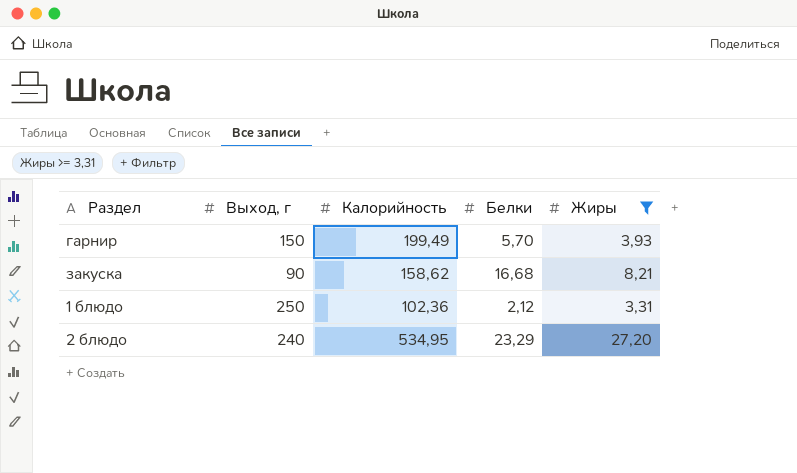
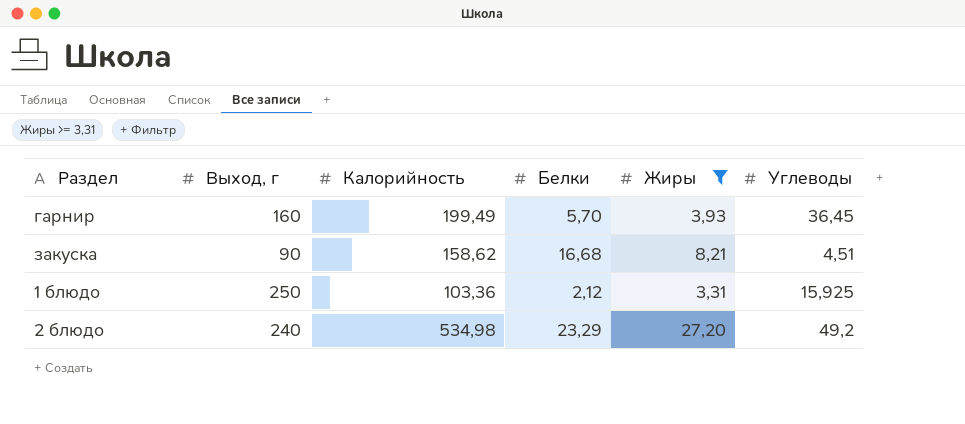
column Углеводы | position: none -> 6
гарнир | Выход, г: 150 -> 160
1 блюдо | Калорийность: 102,36 -> 103,36
2 блюдо | Калорийность: 534,95 -> 534,98

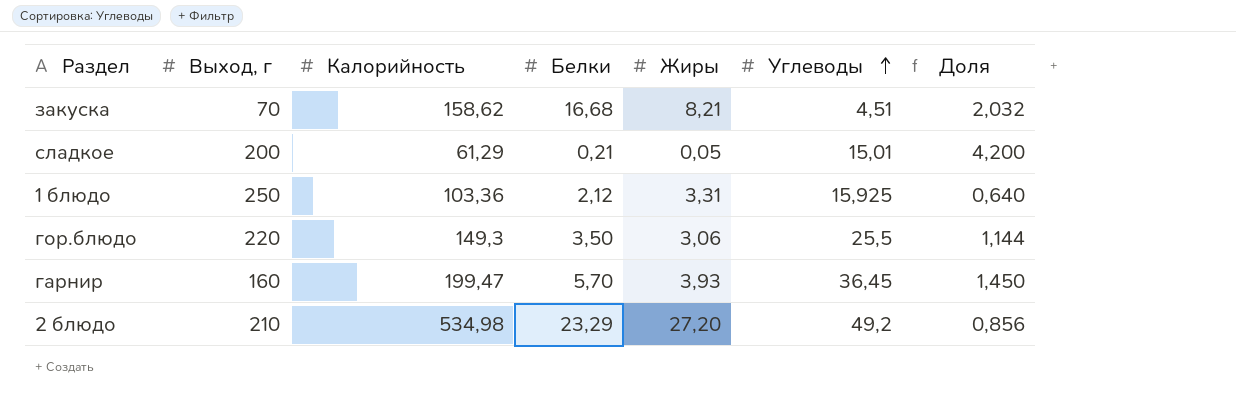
filter: Жиры >= 3,31 -> none
row order: none -> Углеводы ascending
column Доля | formula: none -> [Белки] / [Жиры]
закуска | Выход, г: 90 -> 70
гарнир | Калорийность: 199,49 -> 199,47
2 блюдо | Выход, г: 240 -> 210

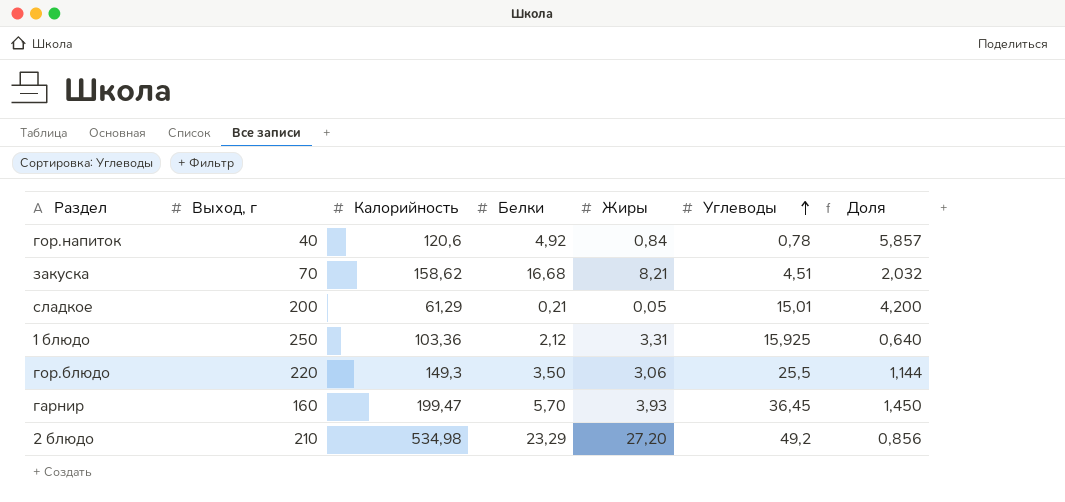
row гор.напиток: none -> 40 | 120,6 | 4,92 | 0,84 | 0,78 | 5,857

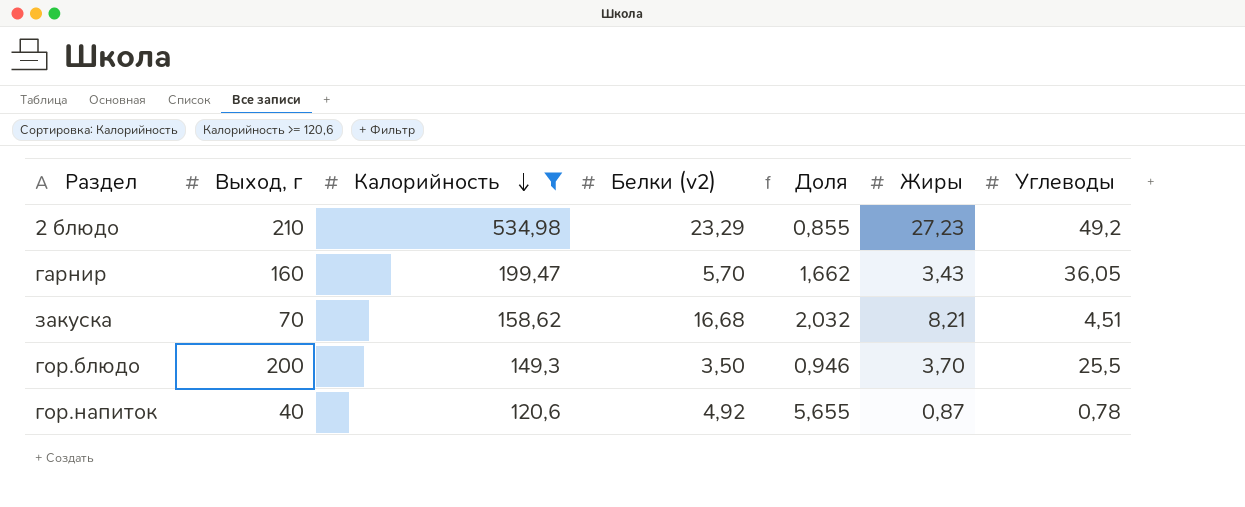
filter: none -> Калорийность >= 120,6
row order: Углеводы ascending -> Калорийность descending
column name: Белки -> Белки (v2)
column Доля | position: 7 -> 5
2 блюдо | Доля: 0,856 -> 0,855
2 блюдо | Жиры: 27,20 -> 27,23
гарнир | Доля: 1,450 -> 1,662
гарнир | Жиры: 3,93 -> 3,43
гарнир | Углеводы: 36,45 -> 36,05
гор.блюдо | Выход, г: 220 -> 200
гор.блюдо | Доля: 1,144 -> 0,946
гор.блюдо | Жиры: 3,06 -> 3,70
гор.напиток | Доля: 5,857 -> 5,655
гор.напиток | Жиры: 0,84 -> 0,87

